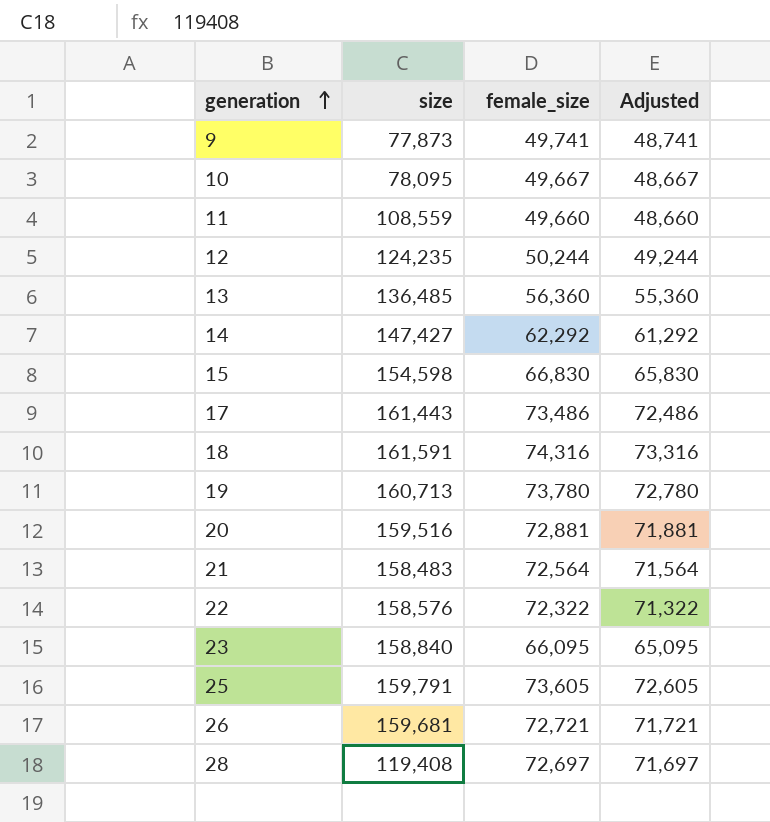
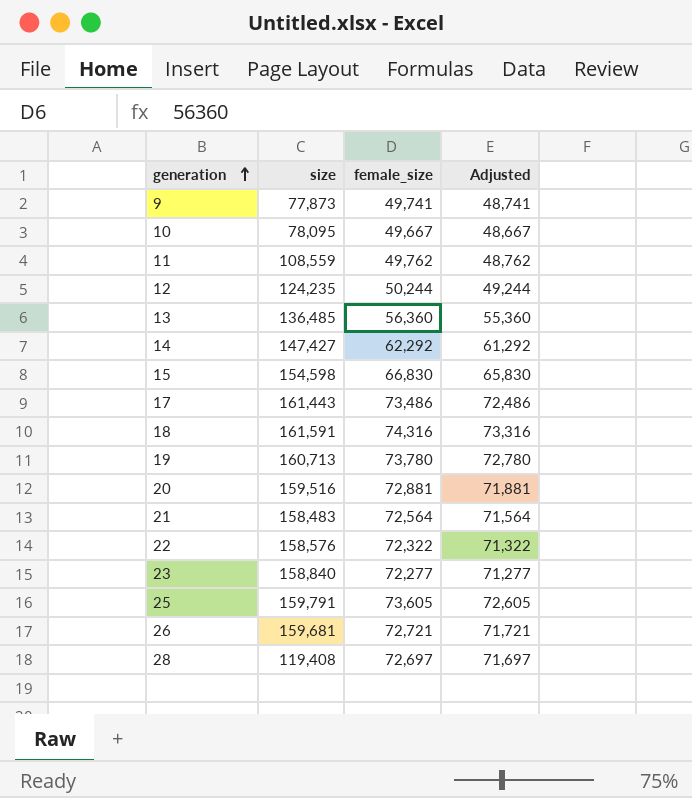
11 | female_size: 49,660 -> 49,762
11 | Adjusted: 48,660 -> 48,762
23 | female_size: 66,095 -> 72,277
23 | Adjusted: 65,095 -> 71,277

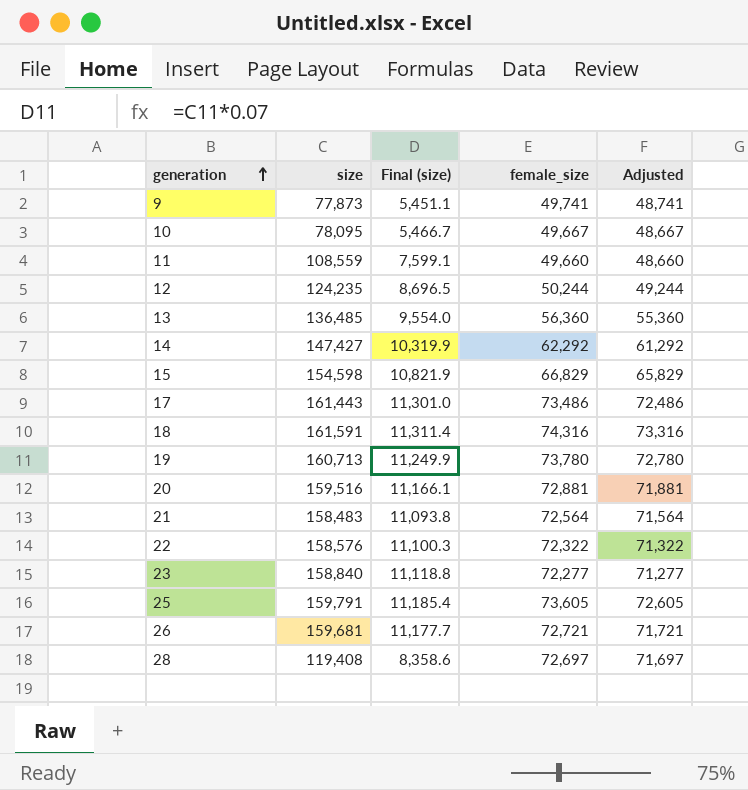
column Final (size) | formula: none -> [size] * 0.07
11 | female_size: 49,762 -> 49,660
11 | Adjusted: 48,762 -> 48,660
15 | female_size: 66,830 -> 66,829
15 | Adjusted: 65,830 -> 65,829

